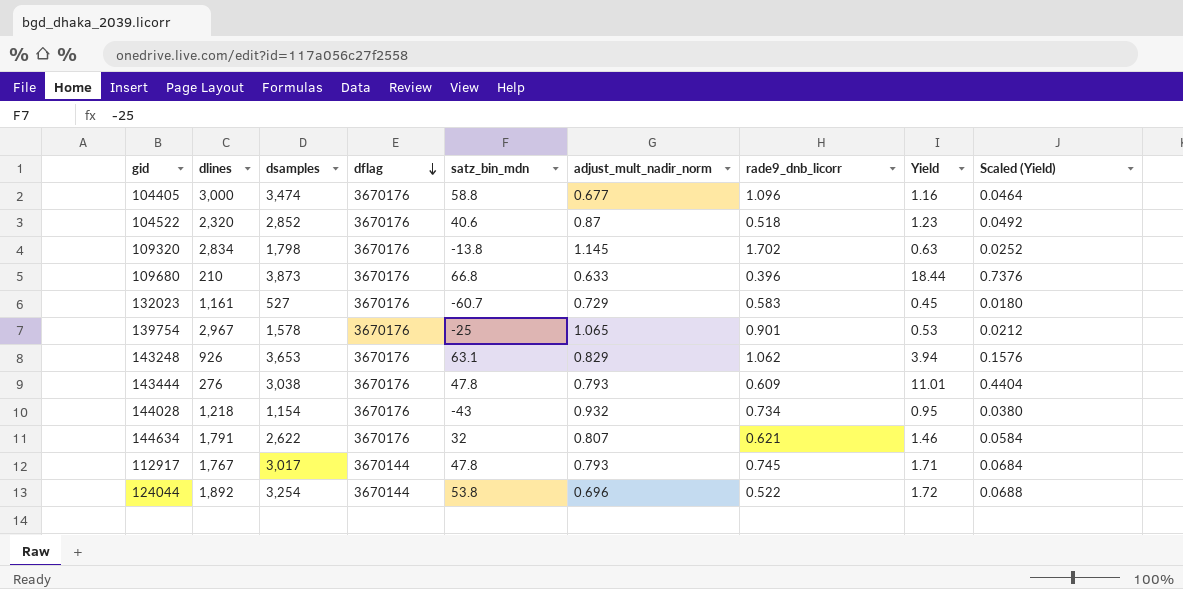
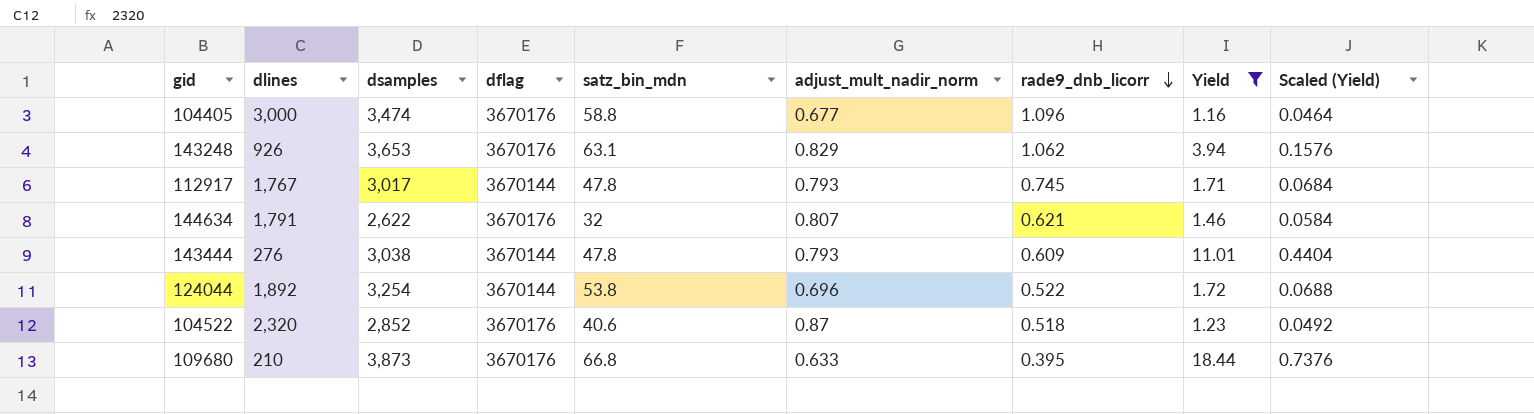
filter: none -> Yield >= 1.16
row order: dflag descending -> rade9_dnb_licorr descending
143444 | dflag: 3670176 -> 3670144
109680 | rade9_dnb_licorr: 0.396 -> 0.395

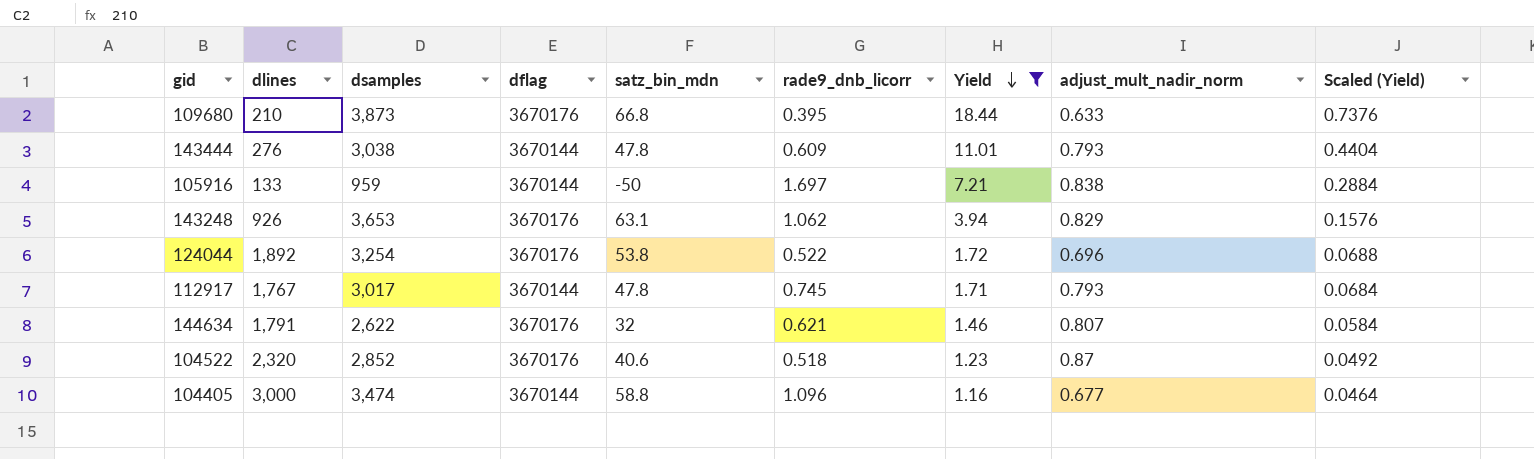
row order: rade9_dnb_licorr descending -> Yield descending
column adjust_mult_nadir_norm | position: 6 -> 8
row 105916: none -> 133 | 959 | 3670144 | -50 | 1.697 | 7.21 | 0.838 | 0.2884
124044 | dflag: 3670144 -> 3670176
104405 | dflag: 3670176 -> 3670144

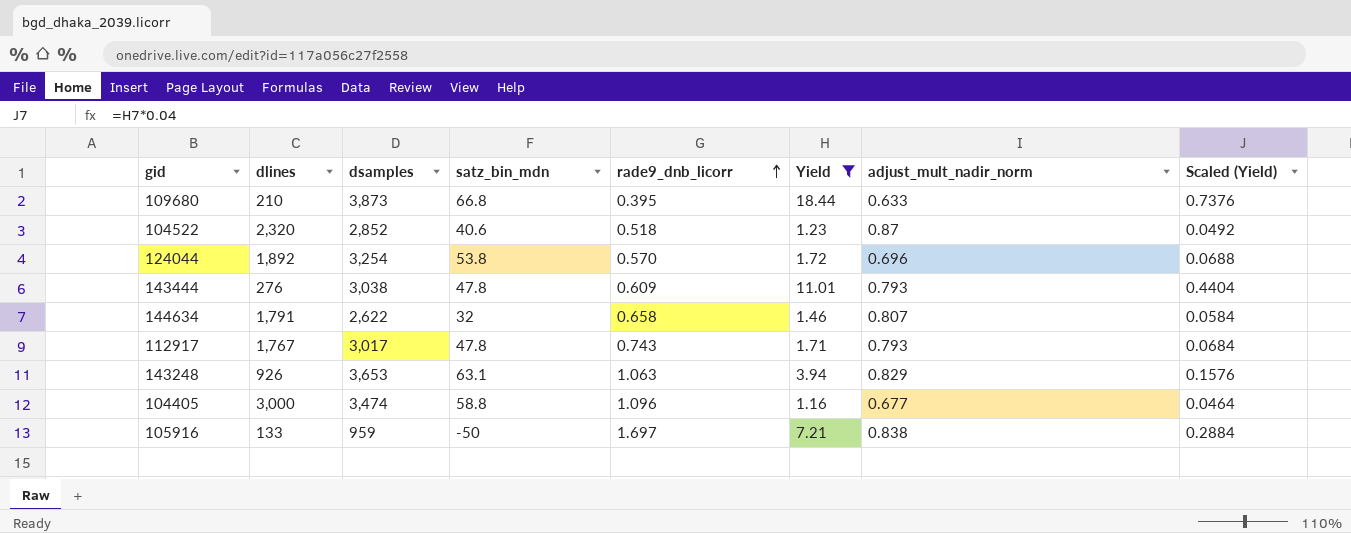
row order: Yield descending -> rade9_dnb_licorr ascending
column dflag | position: 4 -> none
124044 | rade9_dnb_licorr: 0.522 -> 0.570
144634 | rade9_dnb_licorr: 0.621 -> 0.658
112917 | rade9_dnb_licorr: 0.745 -> 0.743
143248 | rade9_dnb_licorr: 1.062 -> 1.063

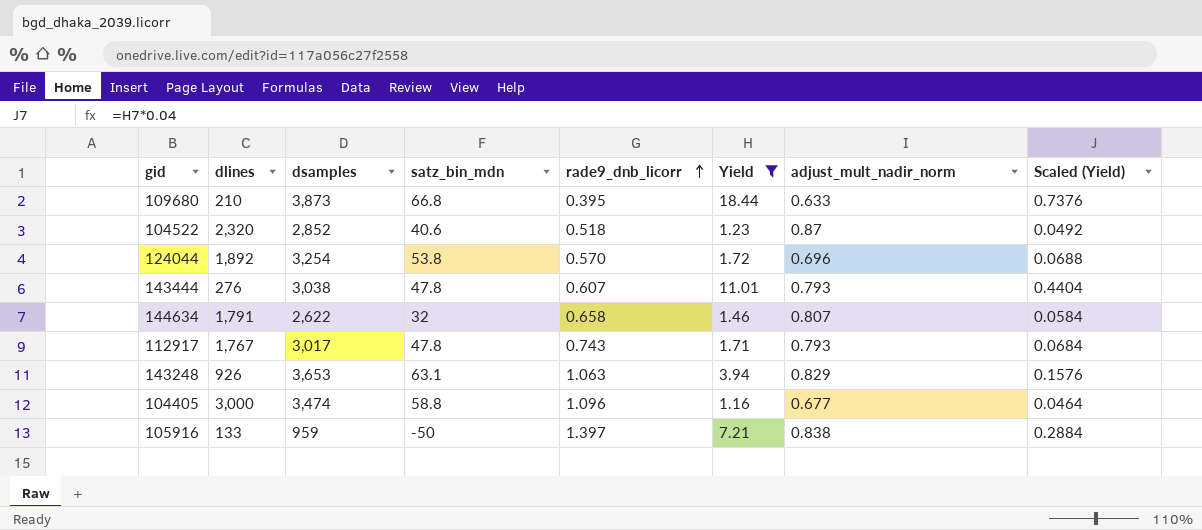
143444 | rade9_dnb_licorr: 0.609 -> 0.607
105916 | rade9_dnb_licorr: 1.697 -> 1.397

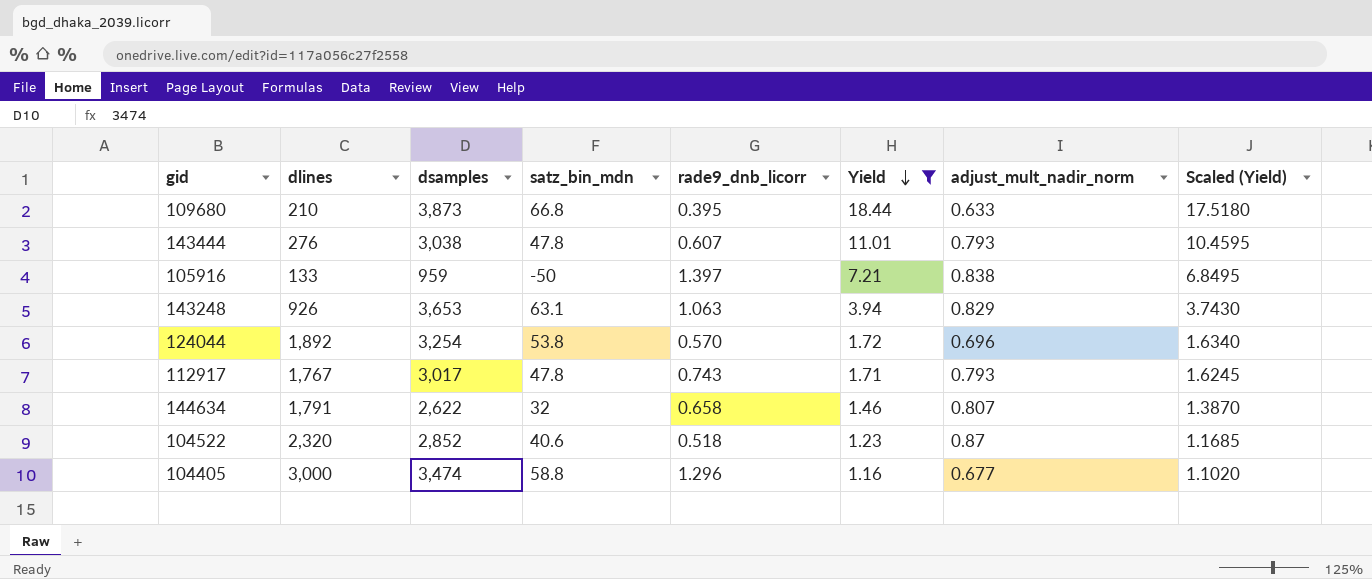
row order: rade9_dnb_licorr ascending -> Yield descending
column Scaled (Yield) | formula: [Yield] * 0.04 -> [Yield] * 0.95
104405 | rade9_dnb_licorr: 1.096 -> 1.296

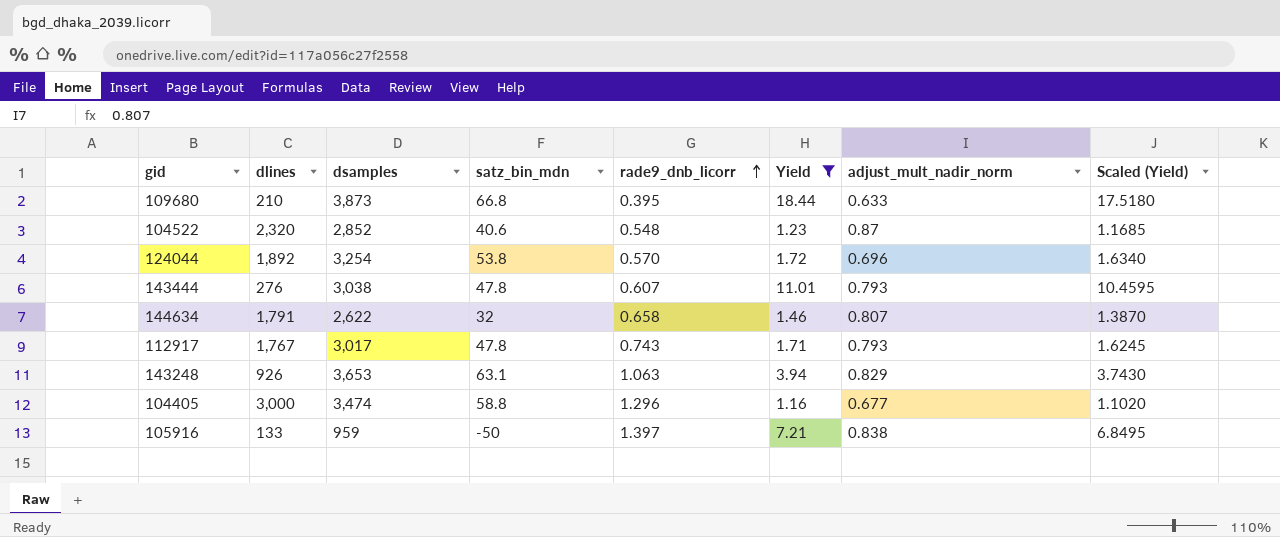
row order: Yield descending -> rade9_dnb_licorr ascending
104522 | rade9_dnb_licorr: 0.518 -> 0.548

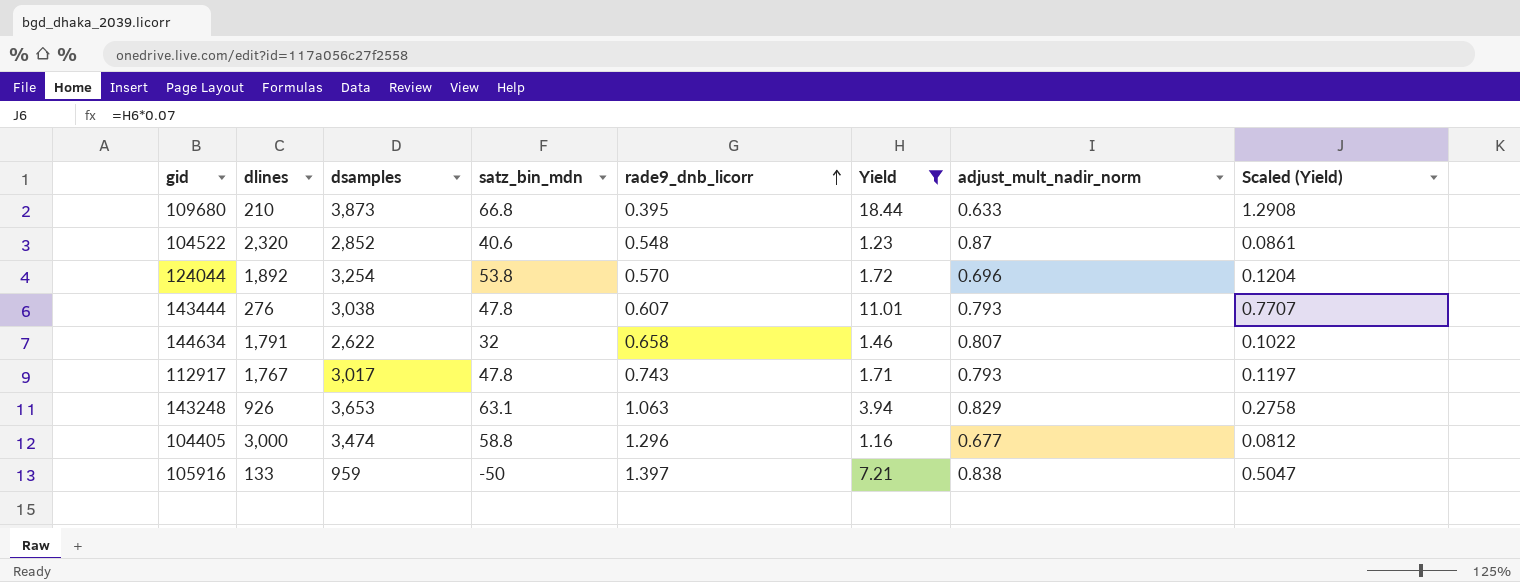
column Scaled (Yield) | formula: [Yield] * 0.95 -> [Yield] * 0.07

